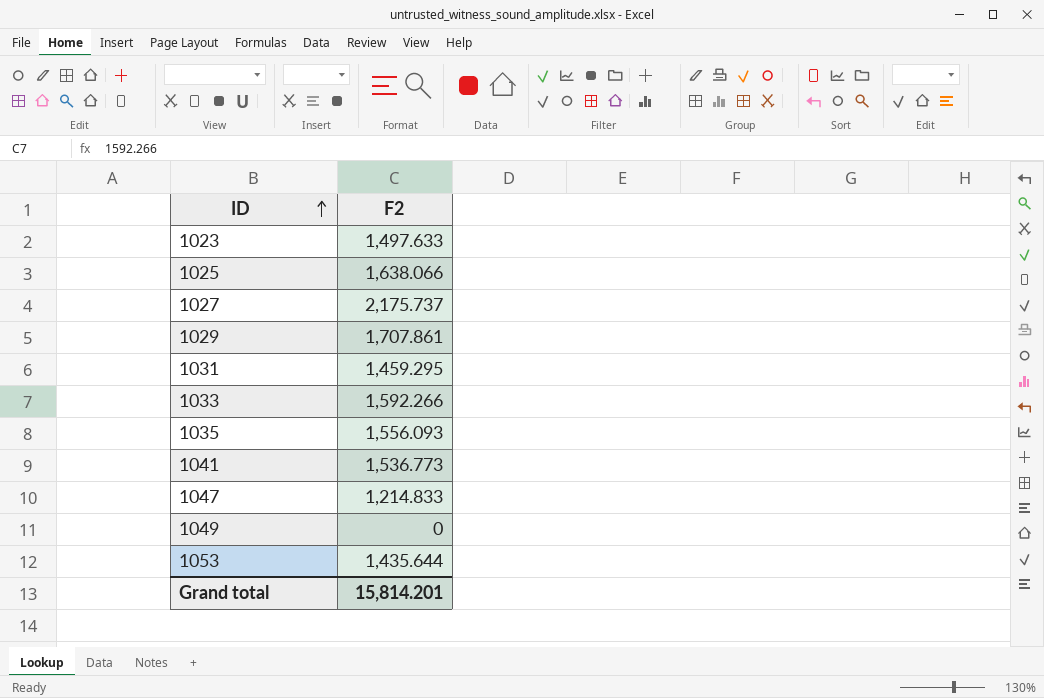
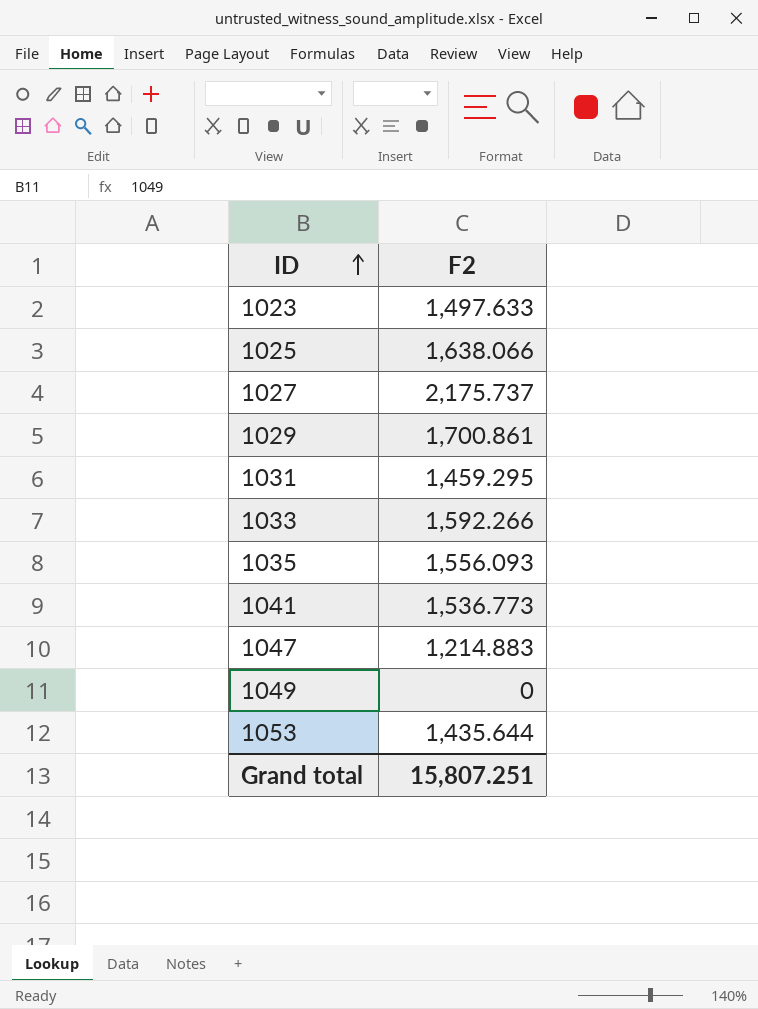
1029 | F2: 1,707.861 -> 1,700.861
1047 | F2: 1,214.833 -> 1,214.883
Grand total | F2: 15,814.201 -> 15,807.251

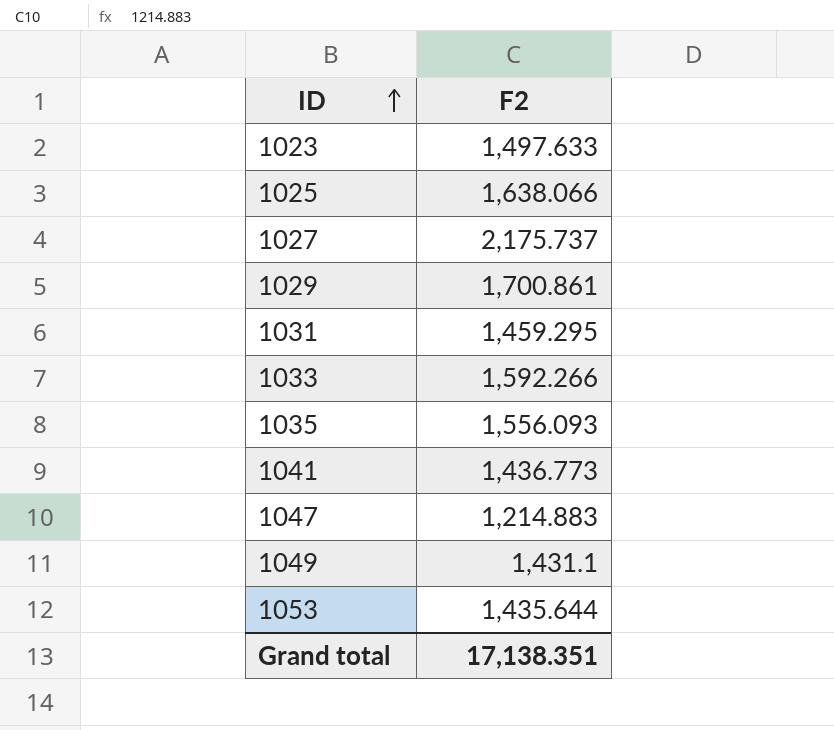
1041 | F2: 1,536.773 -> 1,436.773
1049 | F2: 0 -> 1,431.1
Grand total | F2: 15,807.251 -> 17,138.351

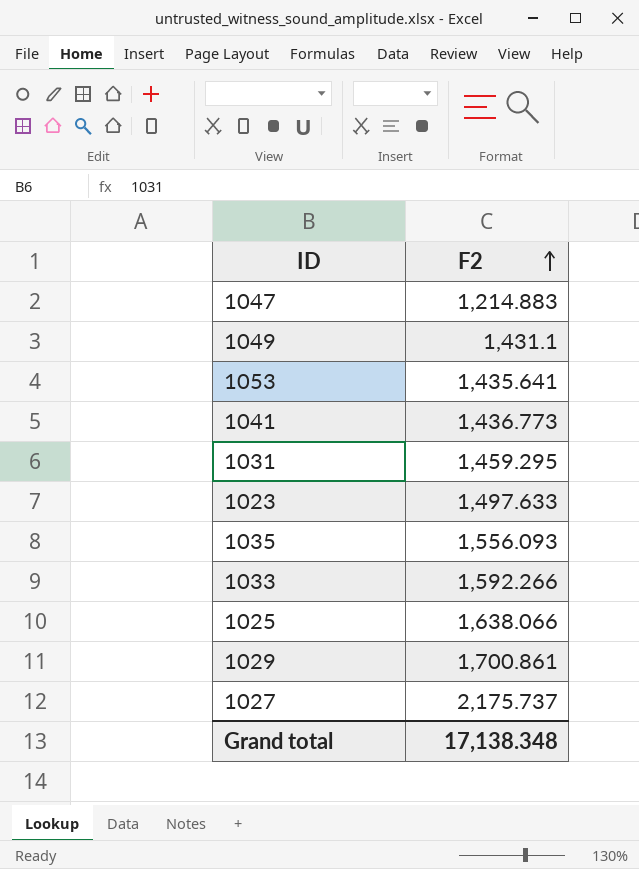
row order: ID ascending -> F2 ascending
1053 | F2: 1,435.644 -> 1,435.641
Grand total | F2: 17,138.351 -> 17,138.348

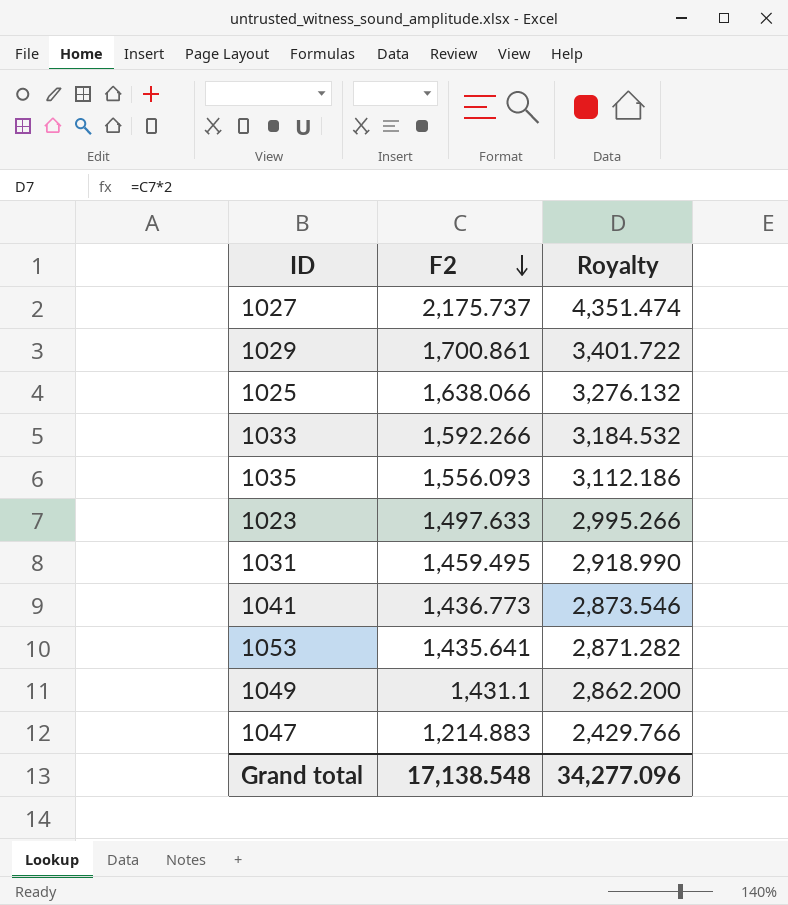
row order: F2 ascending -> F2 descending
column Royalty | formula: none -> [F2] * 2
1031 | F2: 1,459.295 -> 1,459.495
Grand total | F2: 17,138.348 -> 17,138.548

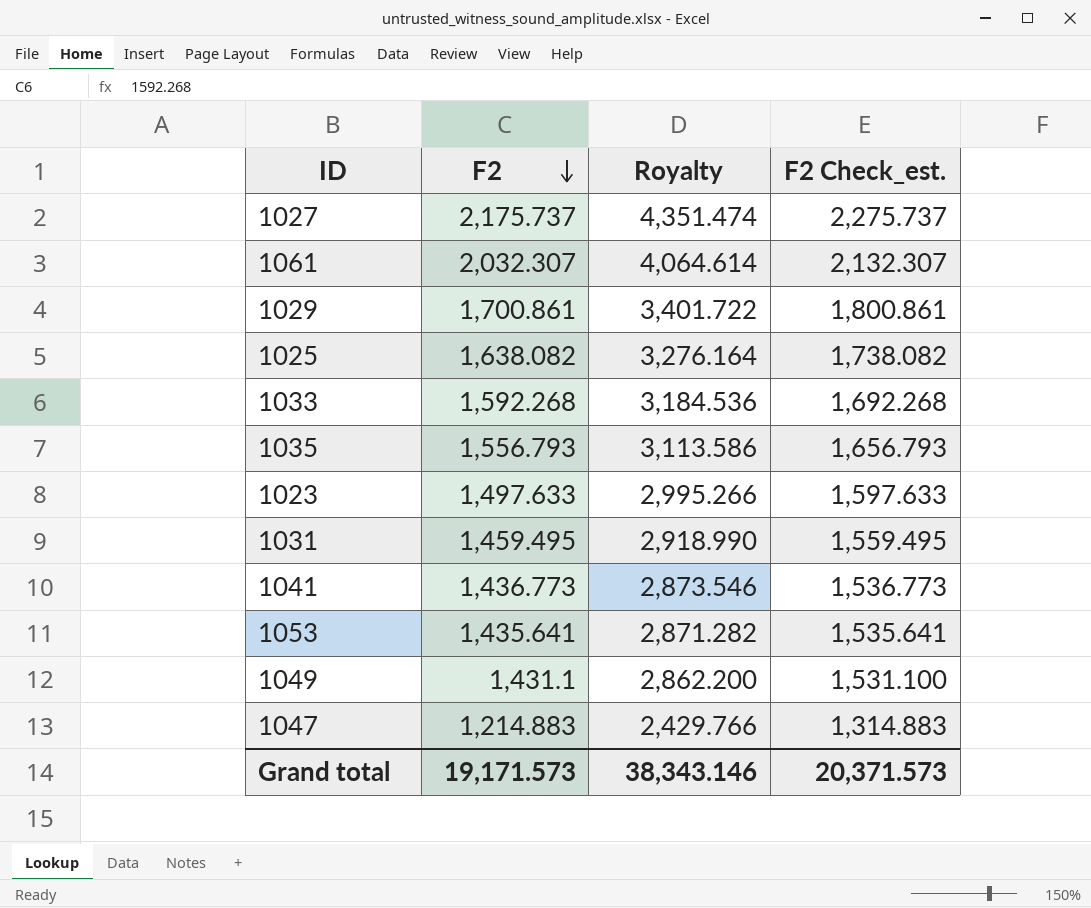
column F2 Check_est. | formula: none -> [F2] + 100
row 1061: none -> 2,032.307 | 4,064.614 | 2,132.307
1025 | F2: 1,638.066 -> 1,638.082
1025 | Royalty: 3,276.132 -> 3,276.164
1033 | F2: 1,592.266 -> 1,592.268
1033 | Royalty: 3,184.532 -> 3,184.536
1035 | F2: 1,556.093 -> 1,556.793
1035 | Royalty: 3,112.186 -> 3,113.586
Grand total | F2: 17,138.548 -> 19,171.573
Grand total | Royalty: 34,277.096 -> 38,343.146

